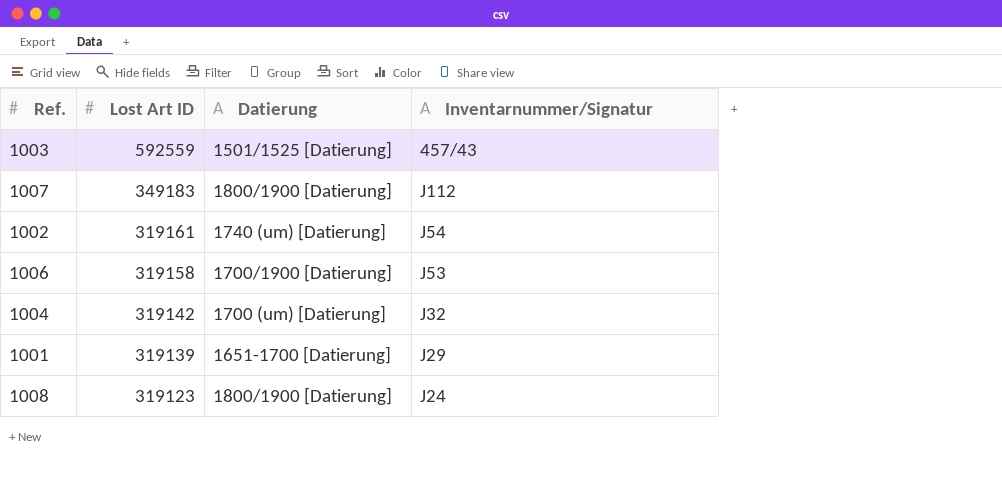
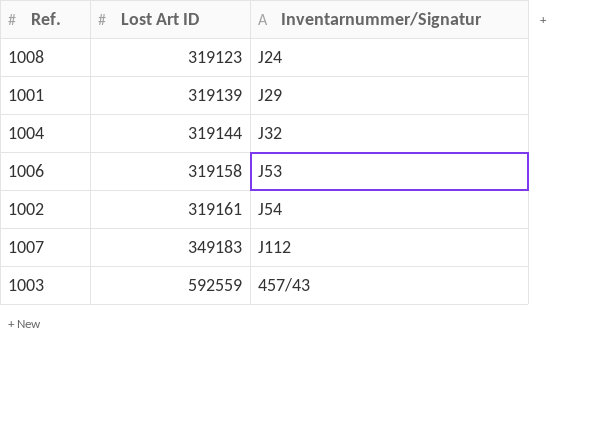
row order: Lost Art ID descending -> Lost Art ID ascending
column Datierung | position: 3 -> none
1004 | Lost Art ID: 319142 -> 319144

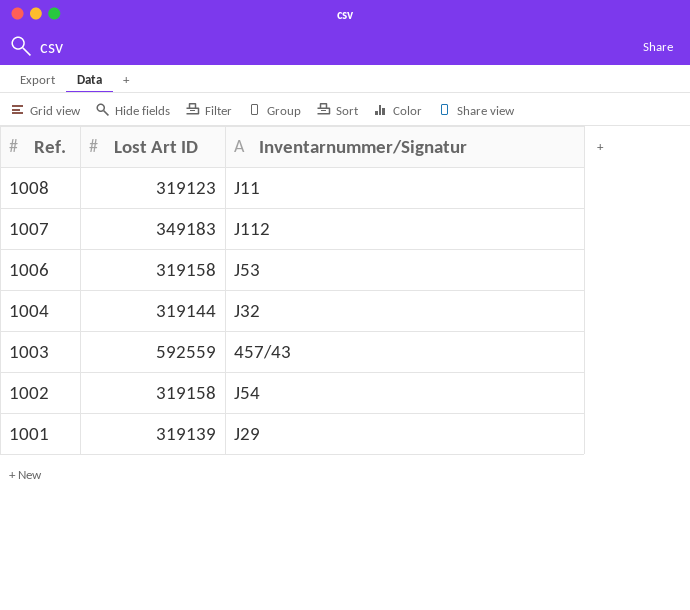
row order: Lost Art ID ascending -> Ref. descending
1008 | Inventarnummer/Signatur: J24 -> J11
1002 | Lost Art ID: 319161 -> 319158

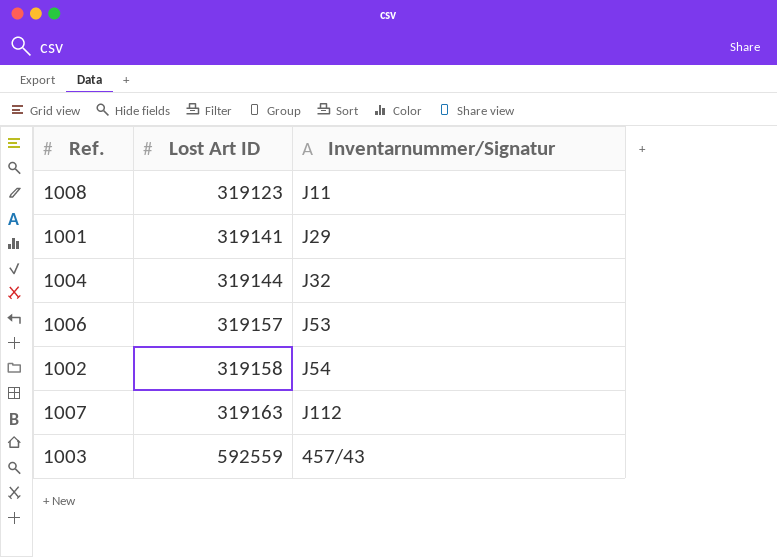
row order: Ref. descending -> Lost Art ID ascending
1001 | Lost Art ID: 319139 -> 319141
1006 | Lost Art ID: 319158 -> 319157
1007 | Lost Art ID: 349183 -> 319163

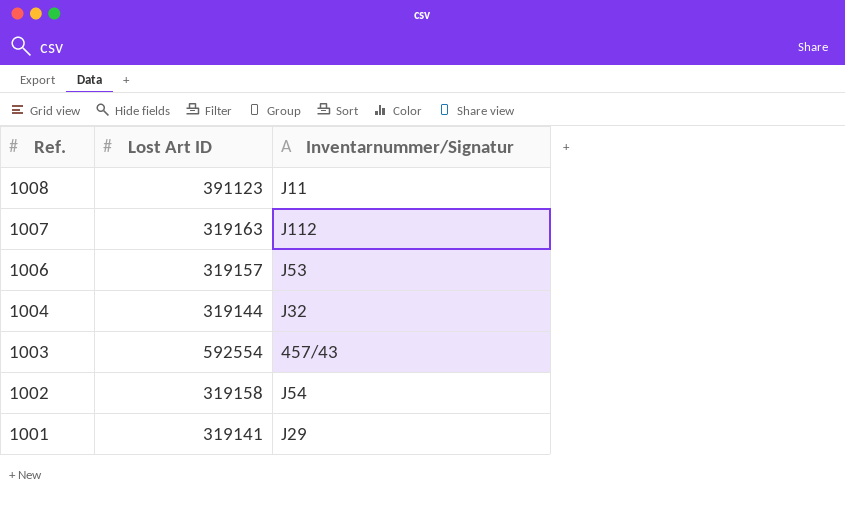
row order: Lost Art ID ascending -> Ref. descending
1008 | Lost Art ID: 319123 -> 391123
1003 | Lost Art ID: 592559 -> 592554

